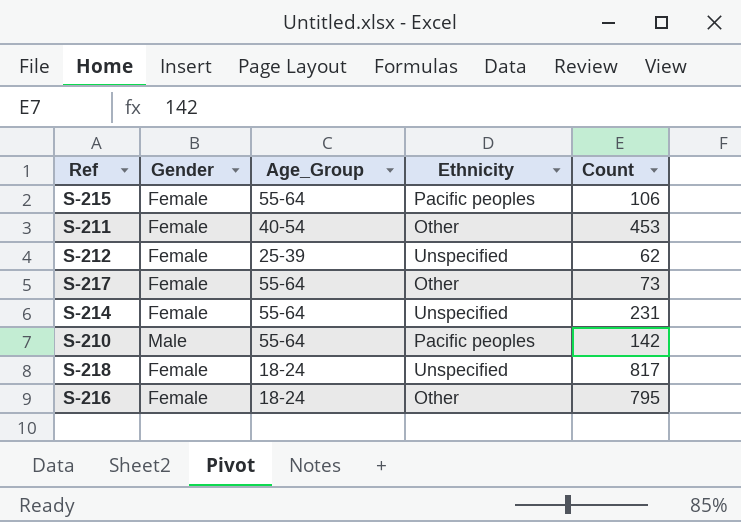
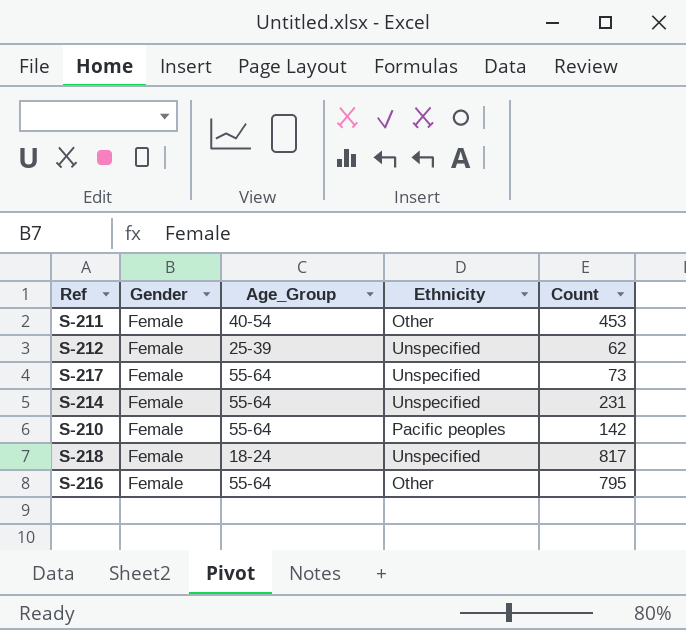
row S-215: Female | 55-64 | Pacific peoples | 106 -> none
S-217 | Ethnicity: Other -> Unspecified
S-210 | Gender: Male -> Female
S-216 | Age_Group: 18-24 -> 55-64

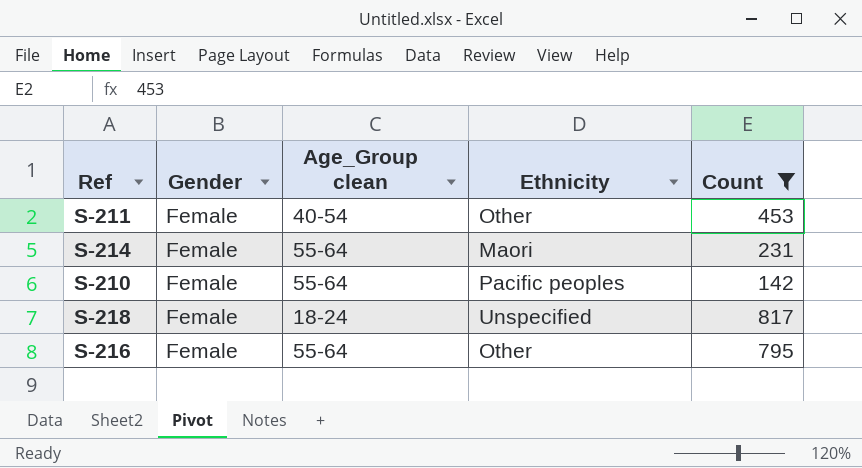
filter: none -> Count >= 142
column name: Age_Group -> Age_Group clean
S-214 | Ethnicity: Unspecified -> Maori

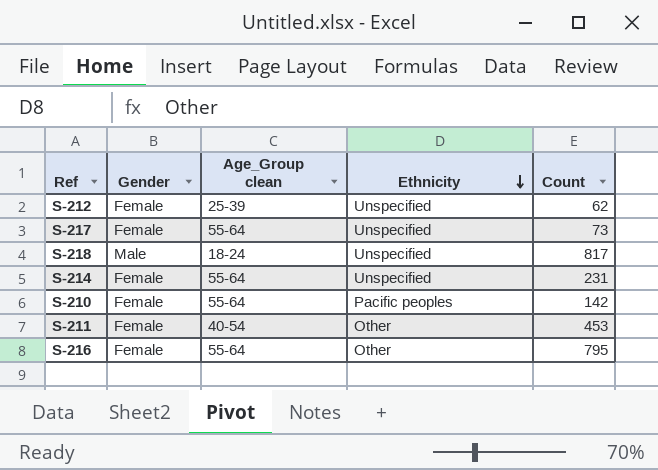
filter: Count >= 142 -> none
row order: none -> Ethnicity descending
S-218 | Gender: Female -> Male
S-214 | Ethnicity: Maori -> Unspecified

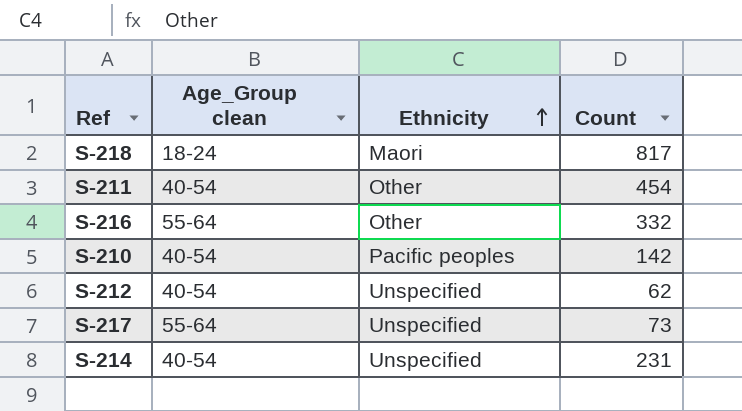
row order: Ethnicity descending -> Ethnicity ascending
column Gender | position: 2 -> none
S-218 | Ethnicity: Unspecified -> Maori
S-211 | Count: 453 -> 454
S-216 | Count: 795 -> 332
S-210 | Age_Group clean: 55-64 -> 40-54
S-212 | Age_Group clean: 25-39 -> 40-54
S-214 | Age_Group clean: 55-64 -> 40-54

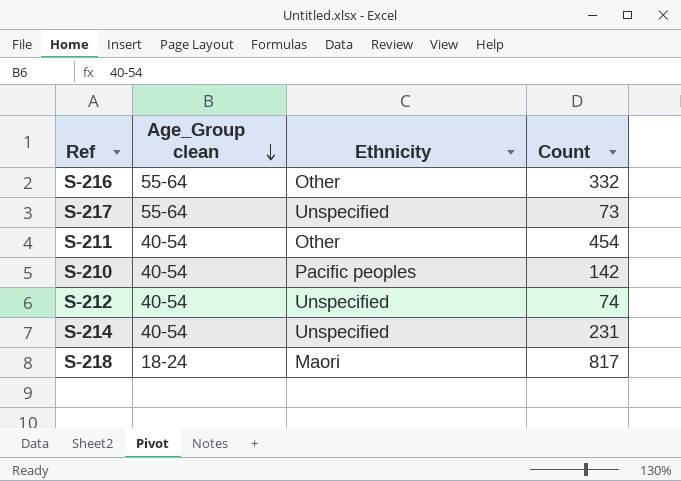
row order: Ethnicity ascending -> Age_Group clean descending
S-212 | Count: 62 -> 74

